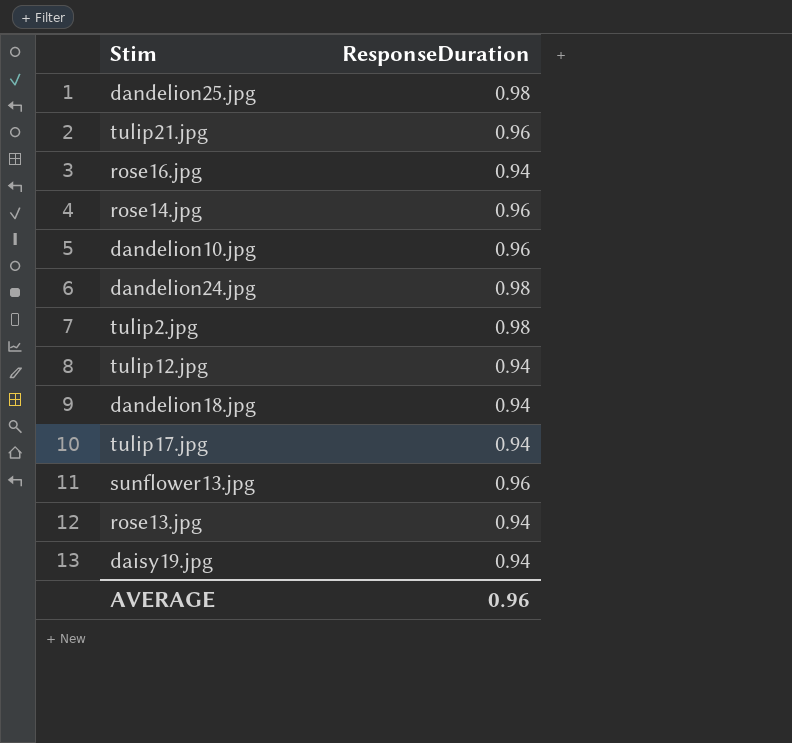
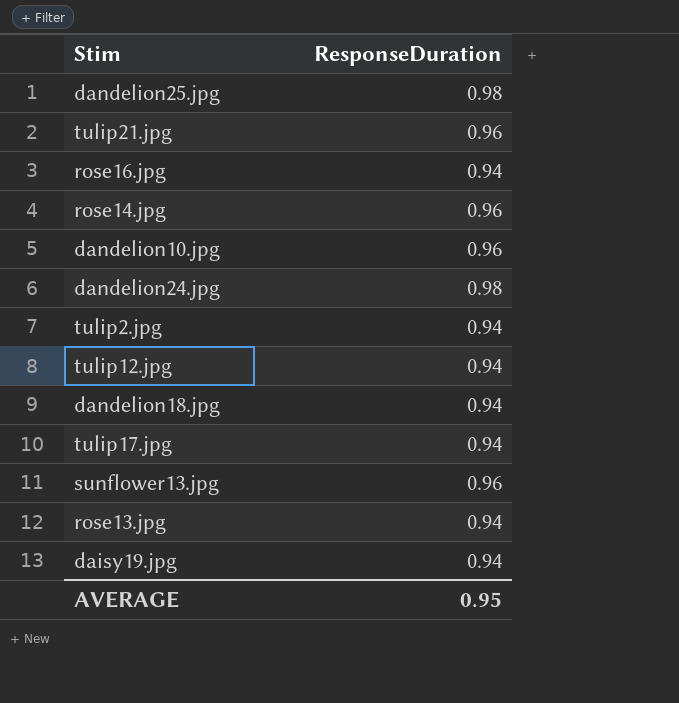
tulip2.jpg | ResponseDuration: 0.98 -> 0.94
AVERAGE | ResponseDuration: 0.96 -> 0.95

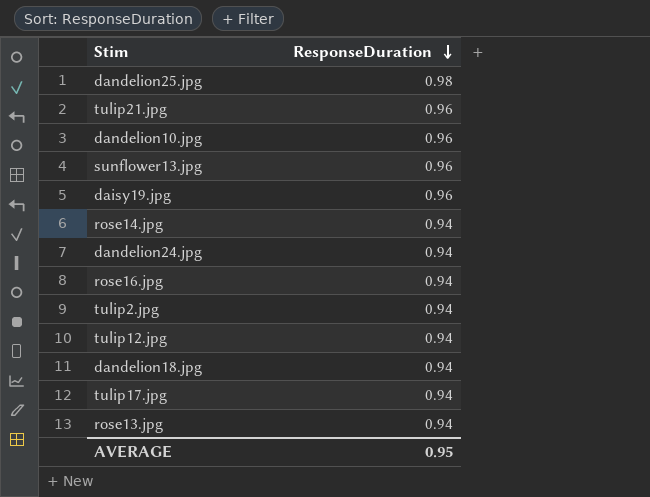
row order: none -> ResponseDuration descending
daisy19.jpg | ResponseDuration: 0.94 -> 0.96
rose14.jpg | ResponseDuration: 0.96 -> 0.94
dandelion24.jpg | ResponseDuration: 0.98 -> 0.94

